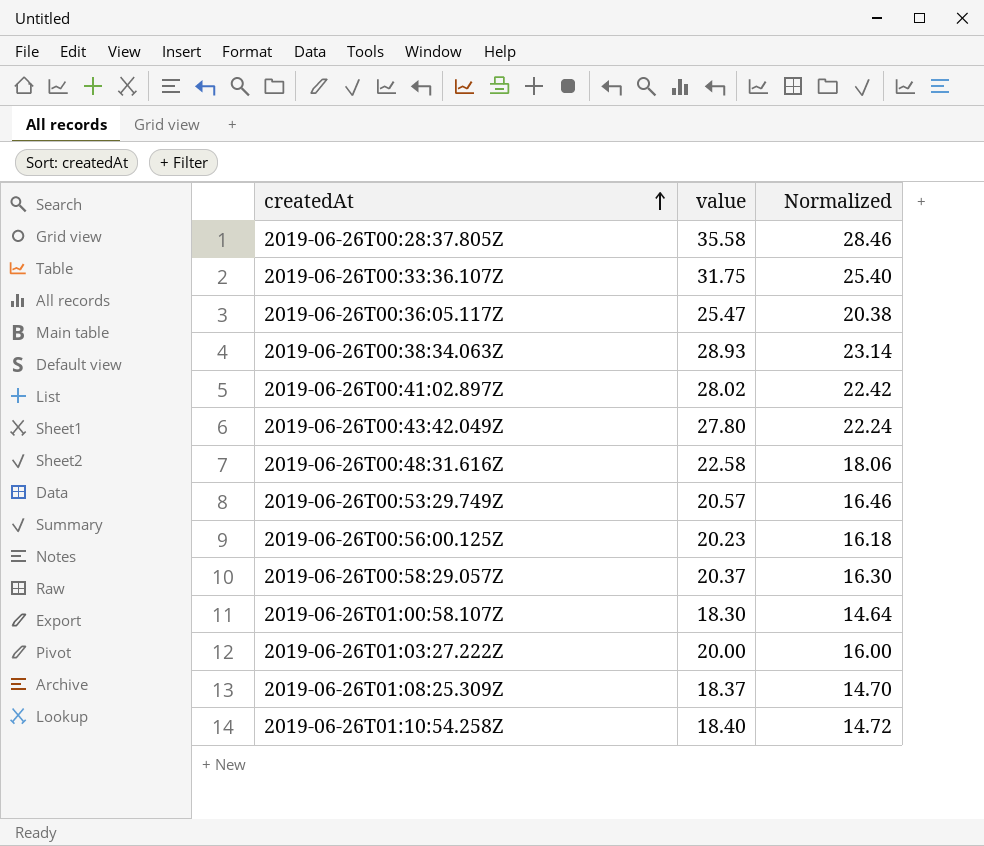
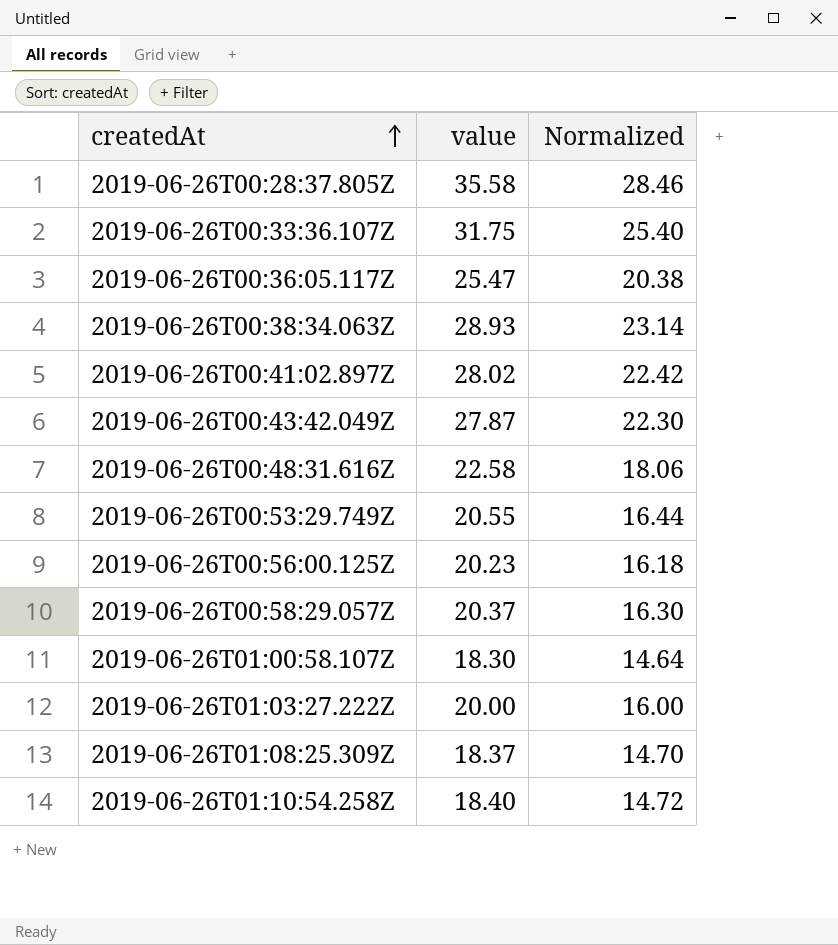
2019-06-26T00:43:42.049Z | value: 27.80 -> 27.87
2019-06-26T00:43:42.049Z | Normalized: 22.24 -> 22.30
2019-06-26T00:53:29.749Z | value: 20.57 -> 20.55
2019-06-26T00:53:29.749Z | Normalized: 16.46 -> 16.44

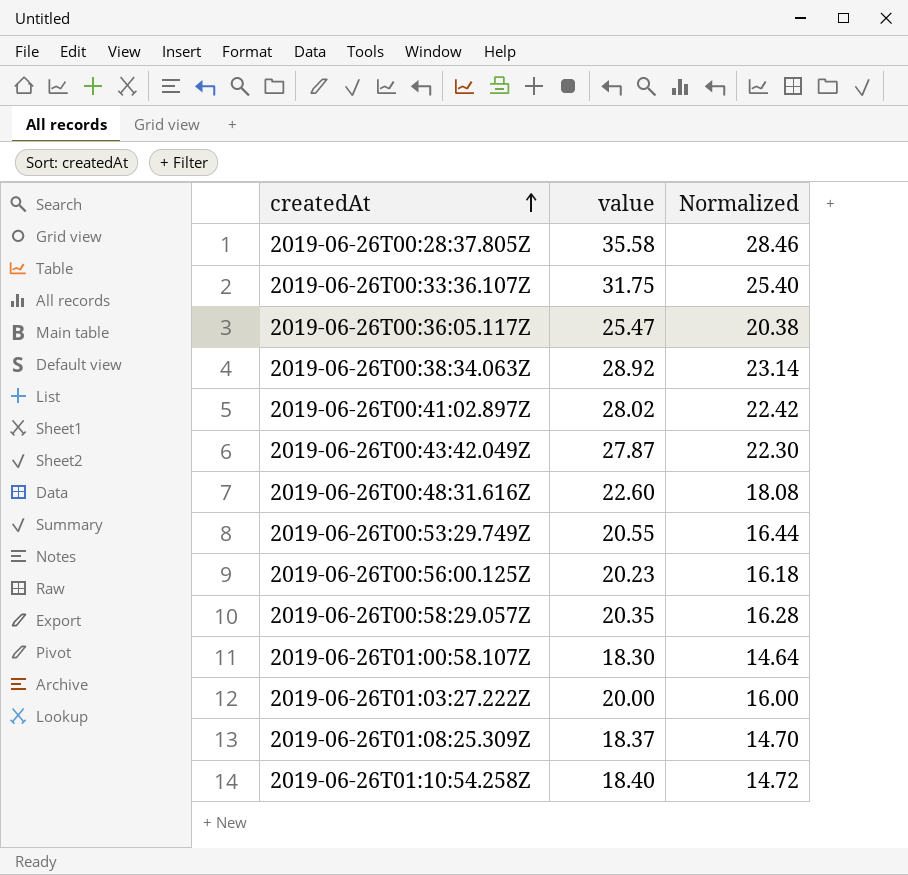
2019-06-26T00:38:34.063Z | value: 28.93 -> 28.92
2019-06-26T00:48:31.616Z | value: 22.58 -> 22.60
2019-06-26T00:48:31.616Z | Normalized: 18.06 -> 18.08
2019-06-26T00:58:29.057Z | value: 20.37 -> 20.35
2019-06-26T00:58:29.057Z | Normalized: 16.30 -> 16.28

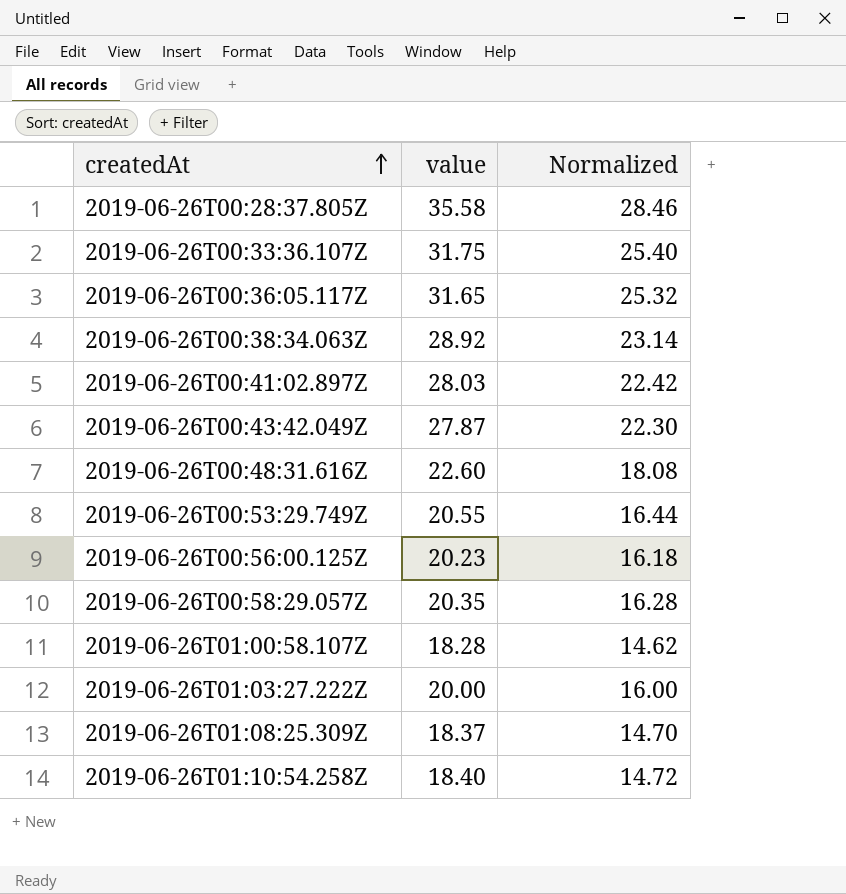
2019-06-26T00:36:05.117Z | value: 25.47 -> 31.65
2019-06-26T00:36:05.117Z | Normalized: 20.38 -> 25.32
2019-06-26T00:41:02.897Z | value: 28.02 -> 28.03
2019-06-26T01:00:58.107Z | value: 18.30 -> 18.28
2019-06-26T01:00:58.107Z | Normalized: 14.64 -> 14.62

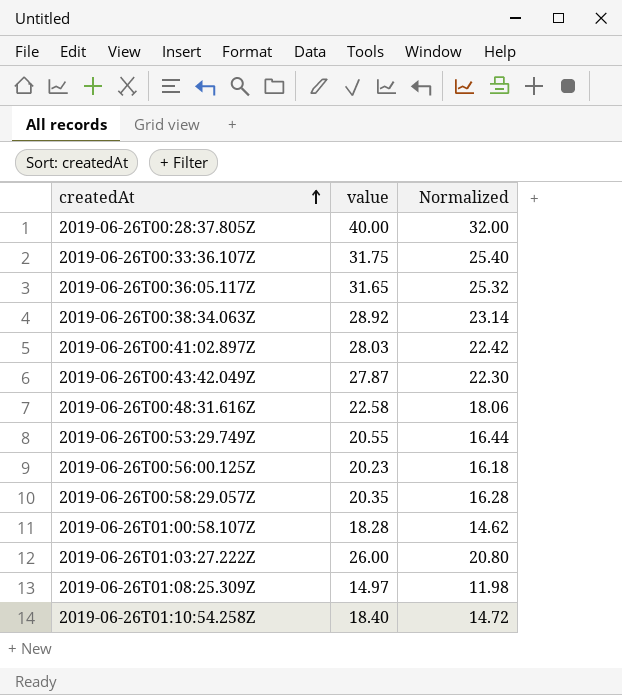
2019-06-26T00:28:37.805Z | value: 35.58 -> 40.00
2019-06-26T00:28:37.805Z | Normalized: 28.46 -> 32.00
2019-06-26T00:48:31.616Z | value: 22.60 -> 22.58
2019-06-26T00:48:31.616Z | Normalized: 18.08 -> 18.06
2019-06-26T01:03:27.222Z | value: 20.00 -> 26.00
2019-06-26T01:03:27.222Z | Normalized: 16.00 -> 20.80
2019-06-26T01:08:25.309Z | value: 18.37 -> 14.97
2019-06-26T01:08:25.309Z | Normalized: 14.70 -> 11.98

